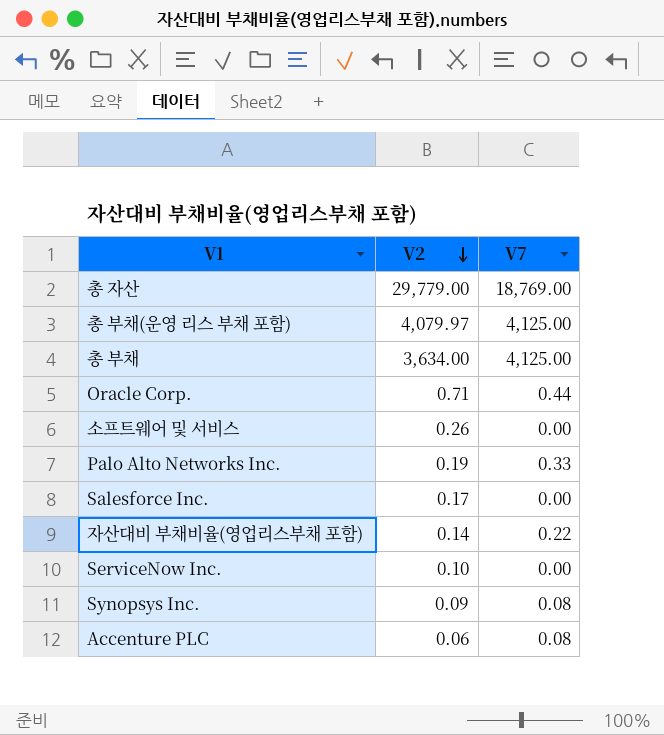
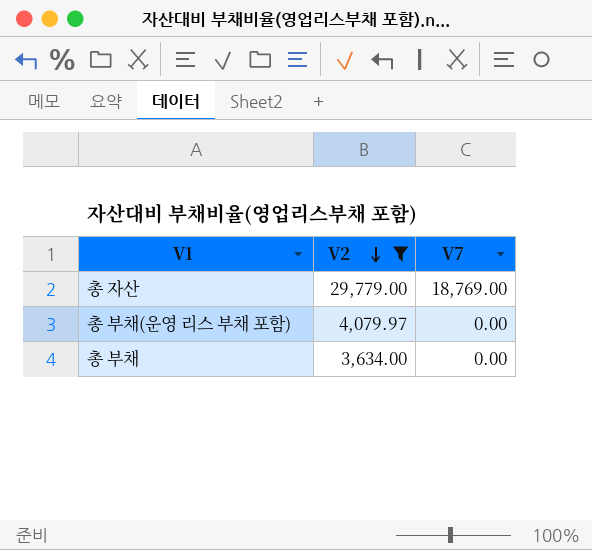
filter: none -> V2 >= 3,634.00
총 부채(운영 리스 부채 포함) | V7: 4,125.00 -> 0.00
총 부채 | V7: 4,125.00 -> 0.00

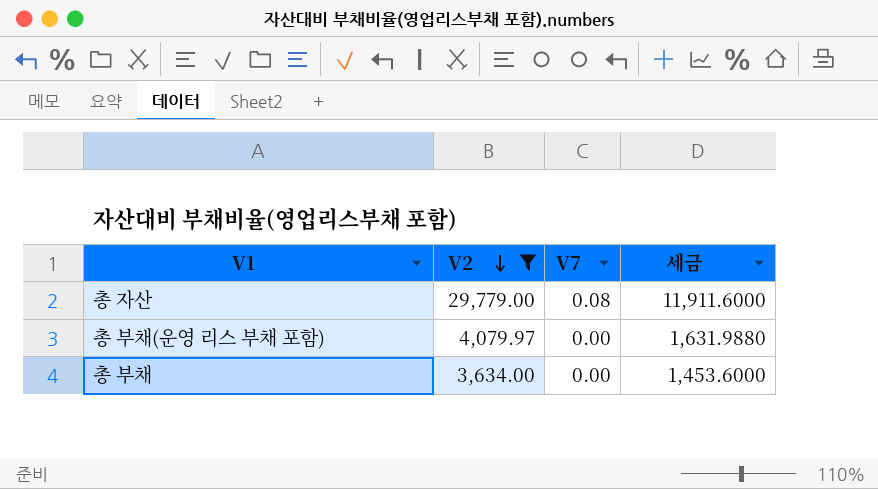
column 세금 | formula: none -> [V2] * 0.4
총 자산 | V7: 18,769.00 -> 0.08

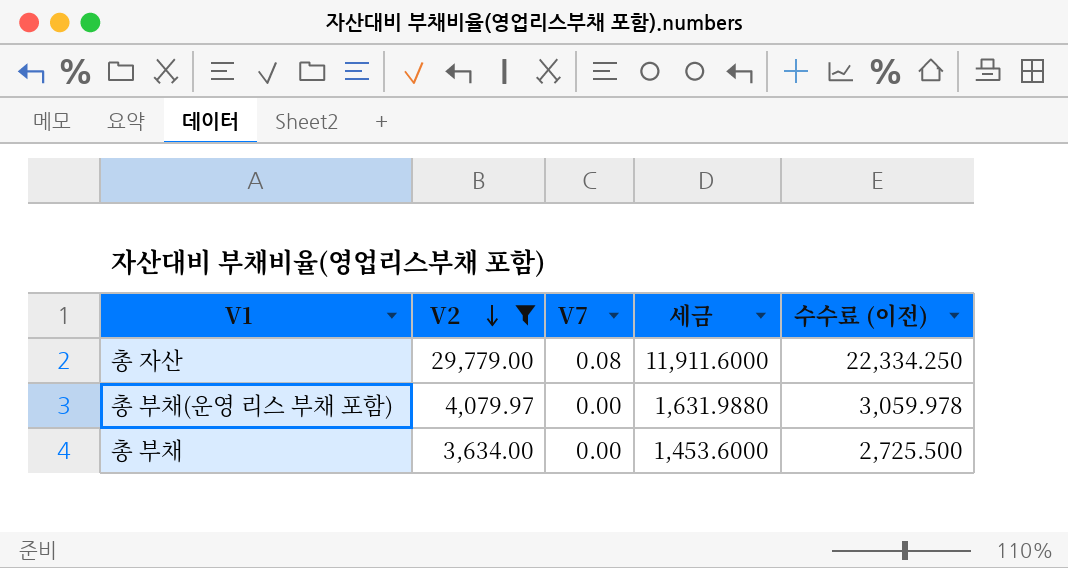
column 수수료 (이전) | formula: none -> [V2] * 0.75

